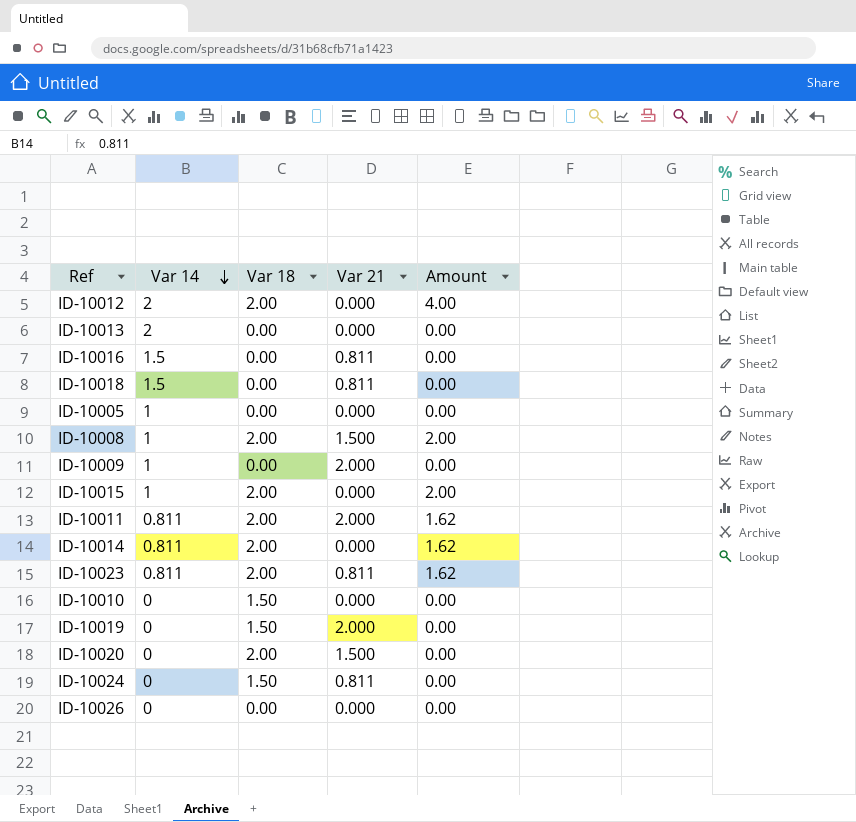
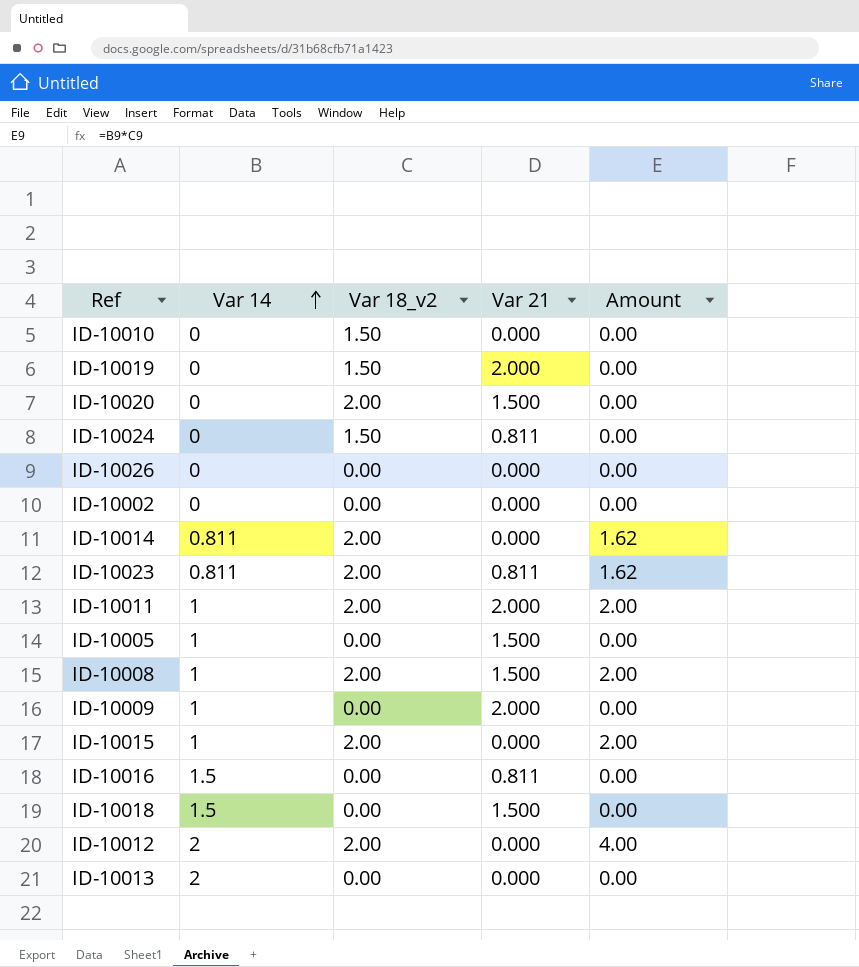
row order: Var 14 descending -> Var 14 ascending
column name: Var 18 -> Var 18_v2
row ID-10002: none -> 0 | 0.00 | 0.000 | 0.00
ID-10011 | Var 14: 0.811 -> 1
ID-10011 | Amount: 1.62 -> 2.00
ID-10005 | Var 21: 0.000 -> 1.500
ID-10018 | Var 21: 0.811 -> 1.500

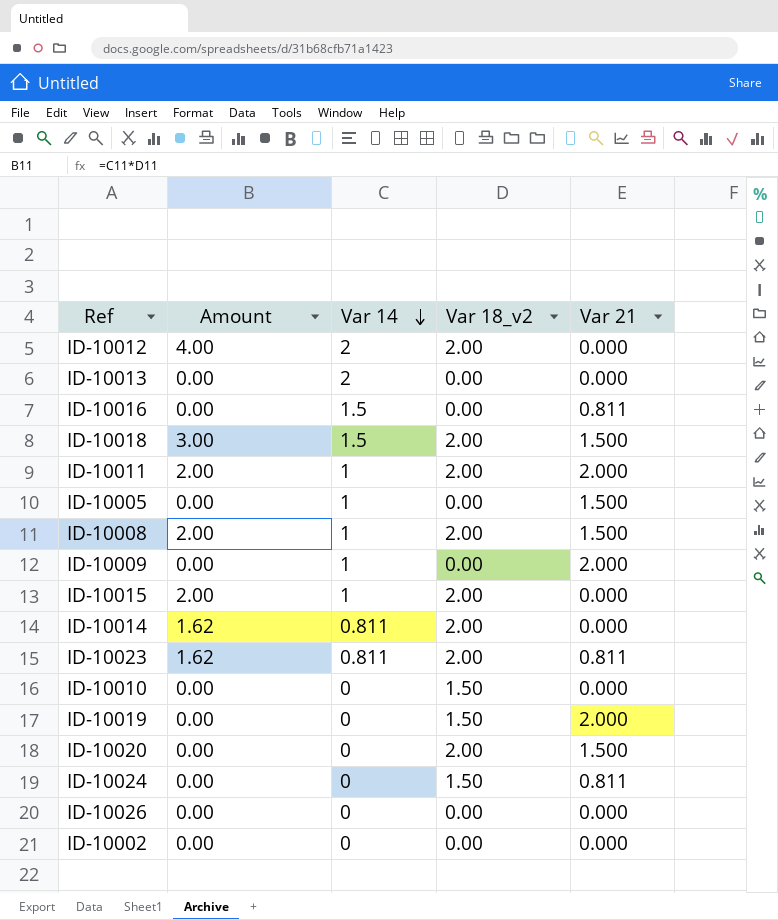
row order: Var 14 ascending -> Var 14 descending
column Amount | position: 5 -> 2
ID-10018 | Amount: 0.00 -> 3.00
ID-10018 | Var 18_v2: 0.00 -> 2.00

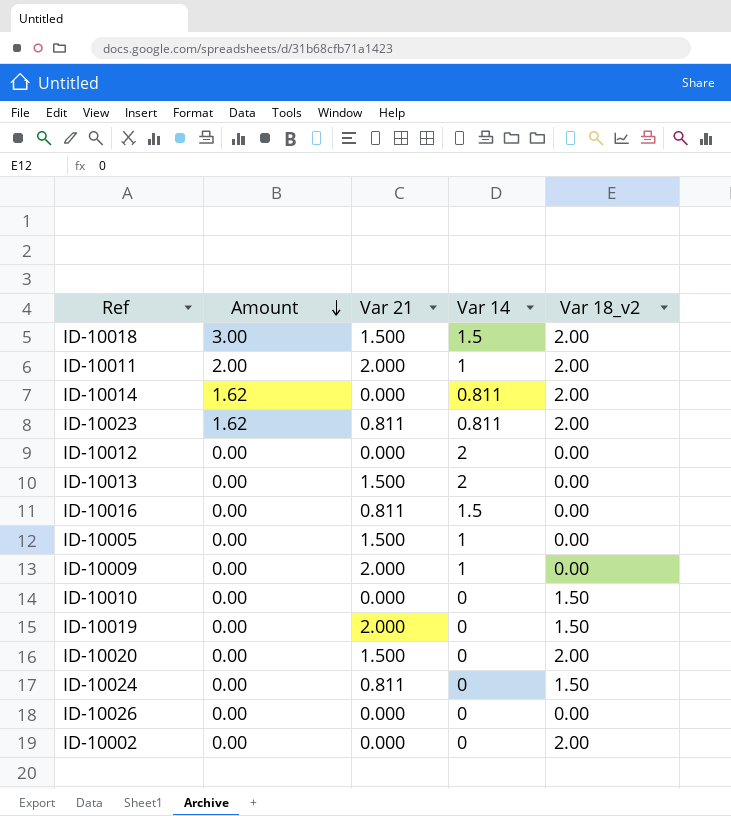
row order: Var 14 descending -> Amount descending
column Var 21 | position: 5 -> 3
row ID-10008: 2.00 | 1 | 2.00 | 1.500 -> none
row ID-10015: 2.00 | 1 | 2.00 | 0.000 -> none
ID-10012 | Amount: 4.00 -> 0.00
ID-10012 | Var 18_v2: 2.00 -> 0.00
ID-10013 | Var 21: 0.000 -> 1.500
ID-10002 | Var 18_v2: 0.00 -> 2.00

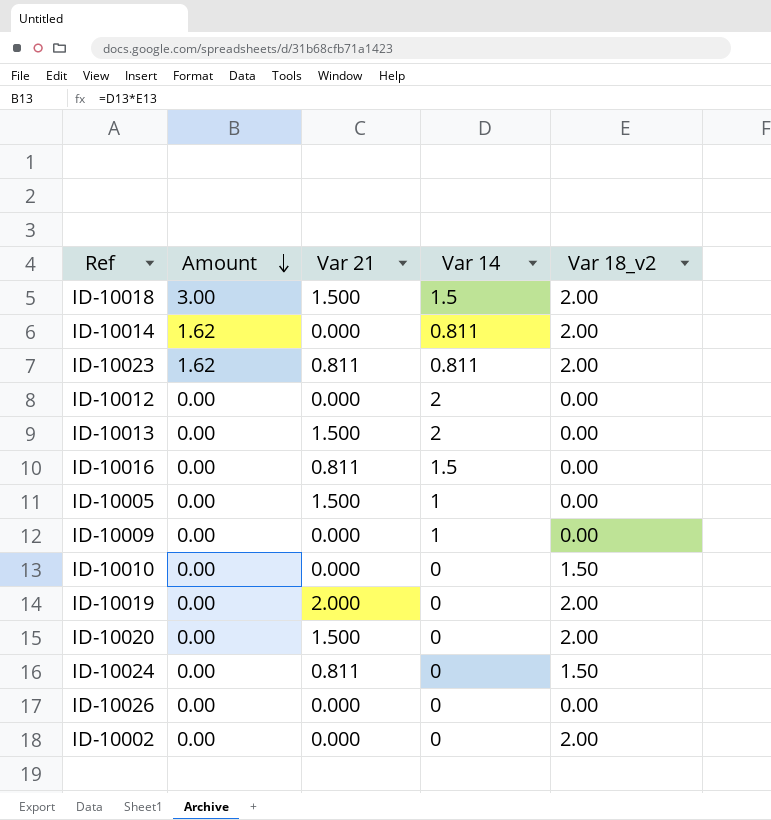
row ID-10011: 2.00 | 2.000 | 1 | 2.00 -> none
ID-10009 | Var 21: 2.000 -> 0.000
ID-10019 | Var 18_v2: 1.50 -> 2.00

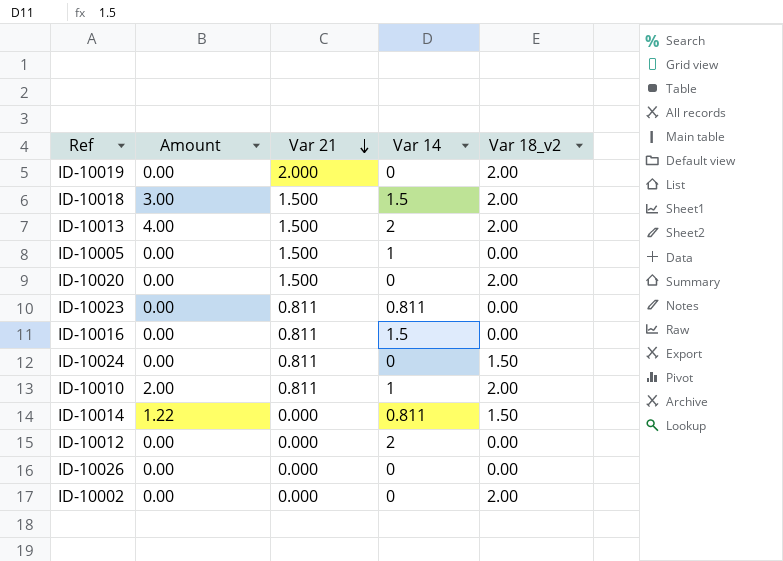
row order: Amount descending -> Var 21 descending
row ID-10009: 0.00 | 0.000 | 1 | 0.00 -> none
ID-10013 | Amount: 0.00 -> 4.00
ID-10013 | Var 18_v2: 0.00 -> 2.00
ID-10023 | Amount: 1.62 -> 0.00
ID-10023 | Var 18_v2: 2.00 -> 0.00
ID-10010 | Amount: 0.00 -> 2.00
ID-10010 | Var 21: 0.000 -> 0.811
ID-10010 | Var 14: 0 -> 1
ID-10010 | Var 18_v2: 1.50 -> 2.00
ID-10014 | Amount: 1.62 -> 1.22
ID-10014 | Var 18_v2: 2.00 -> 1.50

